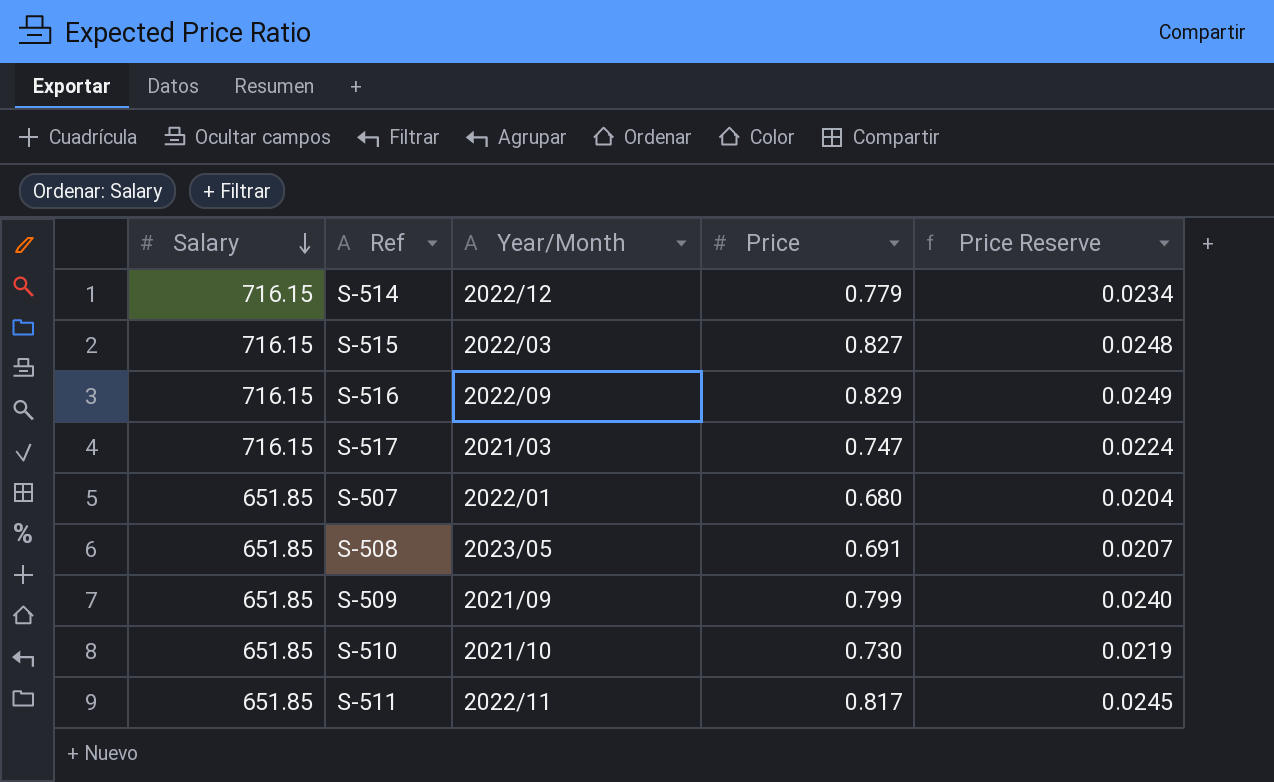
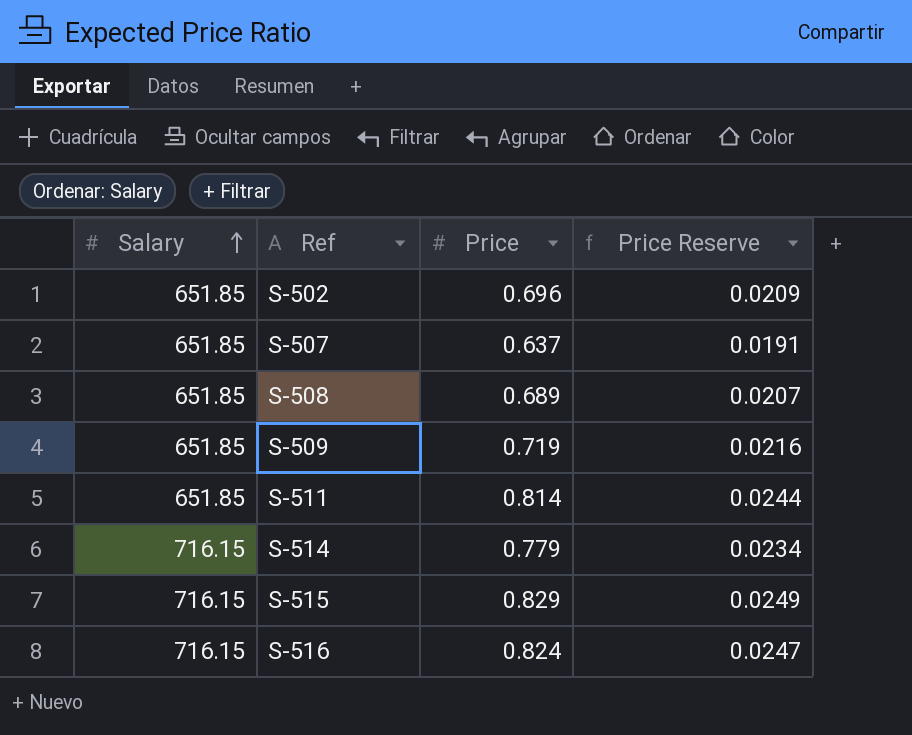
row order: Salary descending -> Salary ascending
column Year/Month | position: 3 -> none
row S-517: 716.15 | 2021/03 | 0.747 | 0.0224 -> none
row S-510: 651.85 | 2021/10 | 0.730 | 0.0219 -> none
row S-502: none -> 651.85 | 0.696 | 0.0209
S-507 | Price: 0.680 -> 0.637
S-507 | Price Reserve: 0.0204 -> 0.0191
S-508 | Price: 0.691 -> 0.689
S-509 | Price: 0.799 -> 0.719
S-509 | Price Reserve: 0.0240 -> 0.0216
S-511 | Price: 0.817 -> 0.814
S-511 | Price Reserve: 0.0245 -> 0.0244
S-515 | Price: 0.827 -> 0.829
S-515 | Price Reserve: 0.0248 -> 0.0249
S-516 | Price: 0.829 -> 0.824
S-516 | Price Reserve: 0.0249 -> 0.0247

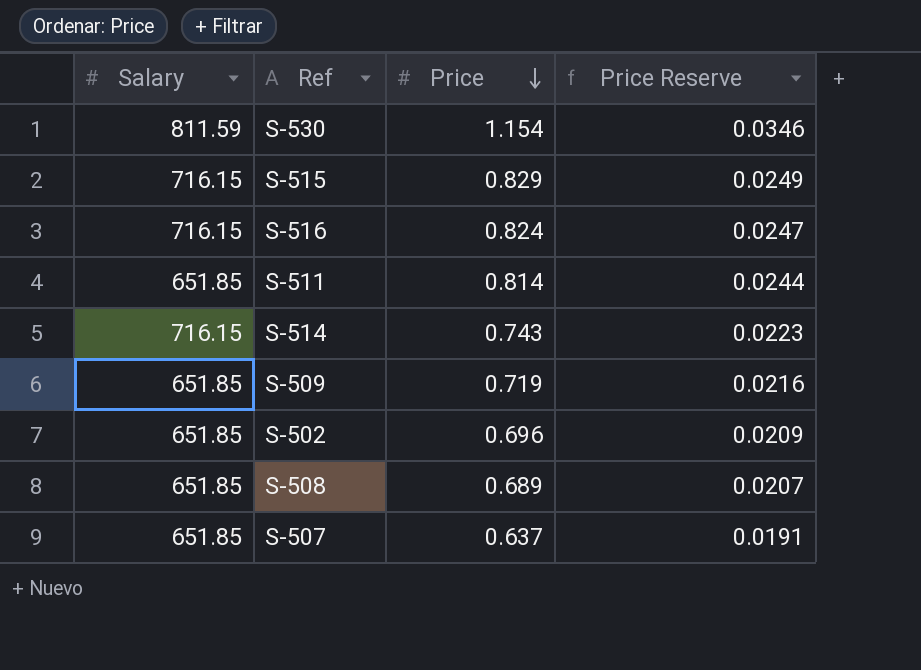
row order: Salary ascending -> Price descending
row S-530: none -> 811.59 | 1.154 | 0.0346
S-514 | Price: 0.779 -> 0.743
S-514 | Price Reserve: 0.0234 -> 0.0223

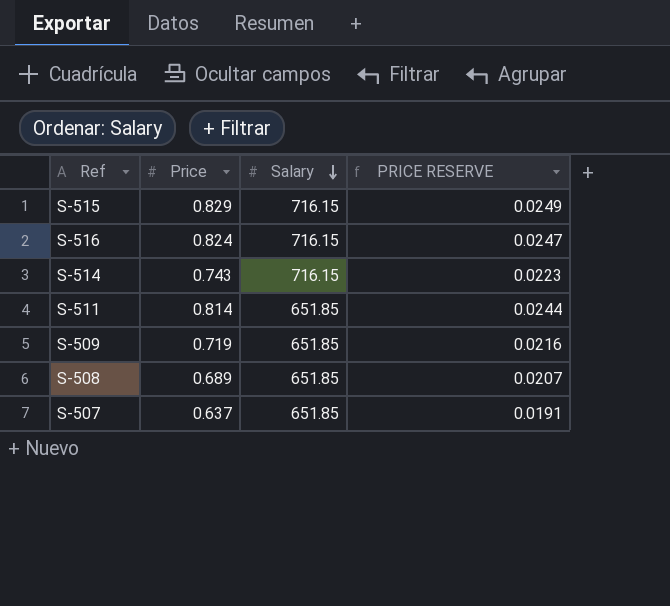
row order: Price descending -> Salary descending
column Salary | position: 1 -> 3
column name: Price Reserve -> PRICE RESERVE
row S-530: 811.59 | 1.154 | 0.0346 -> none
row S-502: 651.85 | 0.696 | 0.0209 -> none

